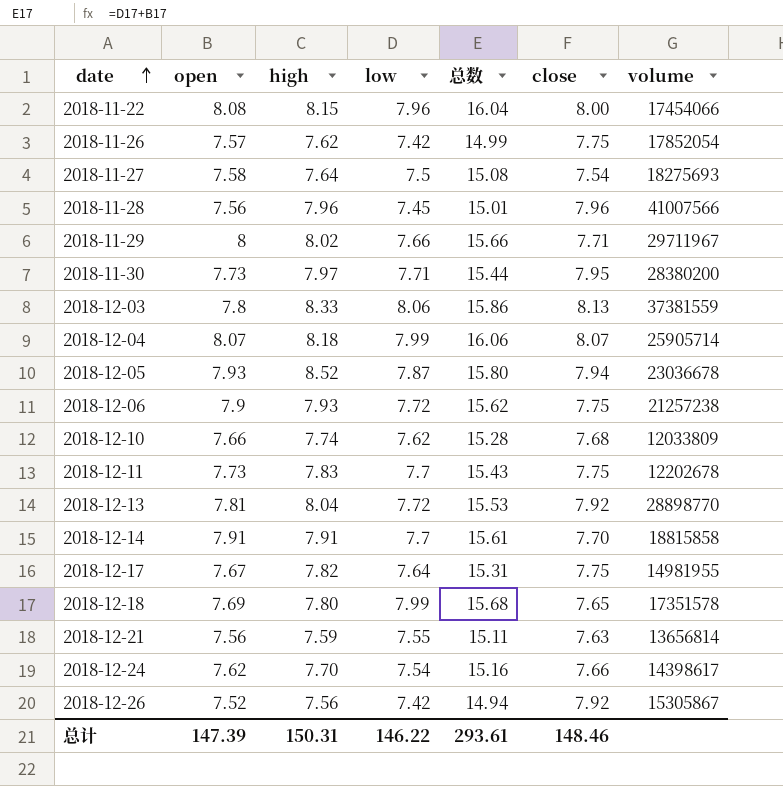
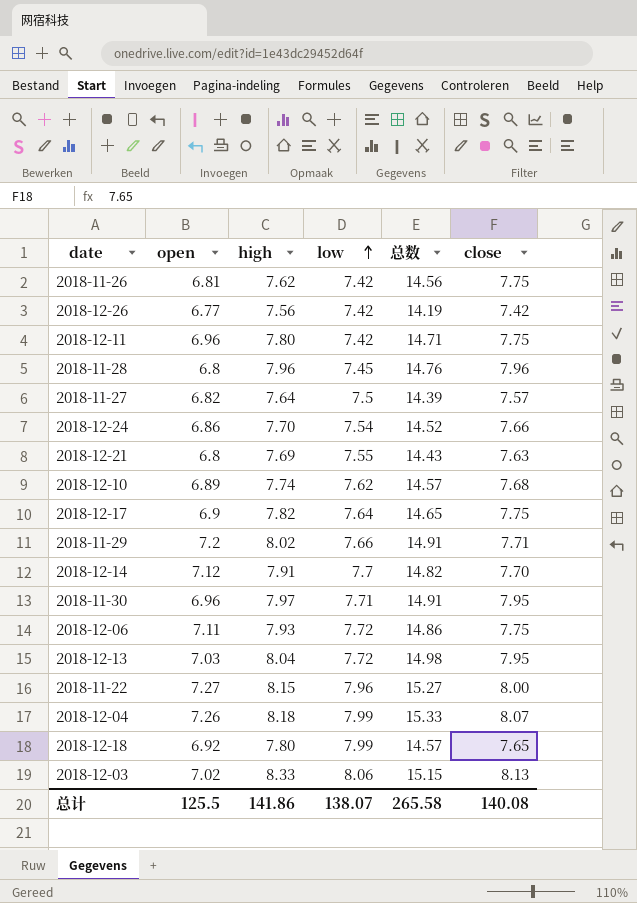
row order: date ascending -> low ascending
column volume | position: 7 -> none
column 总数 | formula: [open] + [low] -> [open] + [close]
row 2018-12-05: 7.93 | 8.52 | 7.87 | 15.80 | 7.94 | 23036678 -> none
2018-11-26 | open: 7.57 -> 6.81
2018-12-26 | open: 7.52 -> 6.77
2018-12-26 | close: 7.92 -> 7.42
2018-12-11 | open: 7.73 -> 6.96
2018-12-11 | high: 7.83 -> 7.80
2018-12-11 | low: 7.7 -> 7.42
2018-11-28 | open: 7.56 -> 6.8
2018-11-27 | open: 7.58 -> 6.82
2018-11-27 | close: 7.54 -> 7.57
2018-12-24 | open: 7.62 -> 6.86
2018-12-21 | open: 7.56 -> 6.8
2018-12-21 | high: 7.59 -> 7.69
2018-12-10 | open: 7.66 -> 6.89
2018-12-17 | open: 7.67 -> 6.9
2018-11-29 | open: 8 -> 7.2
2018-12-14 | open: 7.91 -> 7.12
2018-11-30 | open: 7.73 -> 6.96
2018-12-06 | open: 7.9 -> 7.11
2018-12-13 | open: 7.81 -> 7.03
2018-12-13 | close: 7.92 -> 7.95
2018-11-22 | open: 8.08 -> 7.27
2018-12-04 | open: 8.07 -> 7.26
2018-12-18 | open: 7.69 -> 6.92
2018-12-03 | open: 7.8 -> 7.02
总计 | open: 147.39 -> 125.5
总计 | high: 150.31 -> 141.86
总计 | low: 146.22 -> 138.07
总计 | 总数: 293.61 -> 265.58
总计 | close: 148.46 -> 140.08

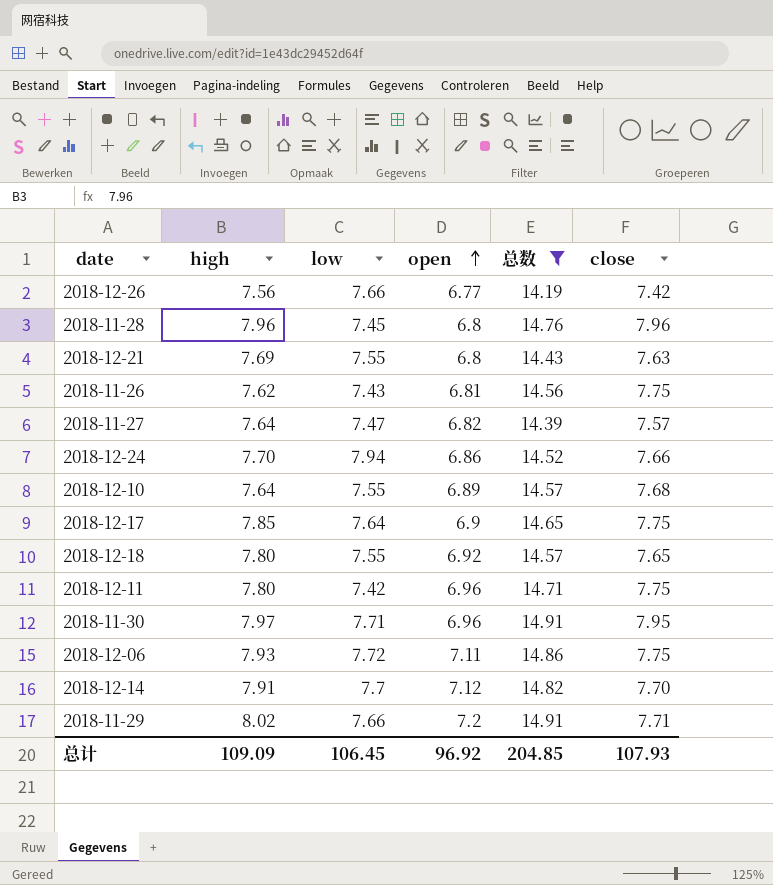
filter: none -> 总数 <= 14.91
row order: low ascending -> open ascending
column open | position: 2 -> 4
2018-12-26 | low: 7.42 -> 7.66
2018-11-26 | low: 7.42 -> 7.43
2018-11-27 | low: 7.5 -> 7.47
2018-12-24 | low: 7.54 -> 7.94
2018-12-10 | high: 7.74 -> 7.64
2018-12-10 | low: 7.62 -> 7.55
2018-12-17 | high: 7.82 -> 7.85
2018-12-18 | low: 7.99 -> 7.55
总计 | high: 141.86 -> 109.09
总计 | low: 138.07 -> 106.45
总计 | open: 125.5 -> 96.92
总计 | 总数: 265.58 -> 204.85
总计 | close: 140.08 -> 107.93

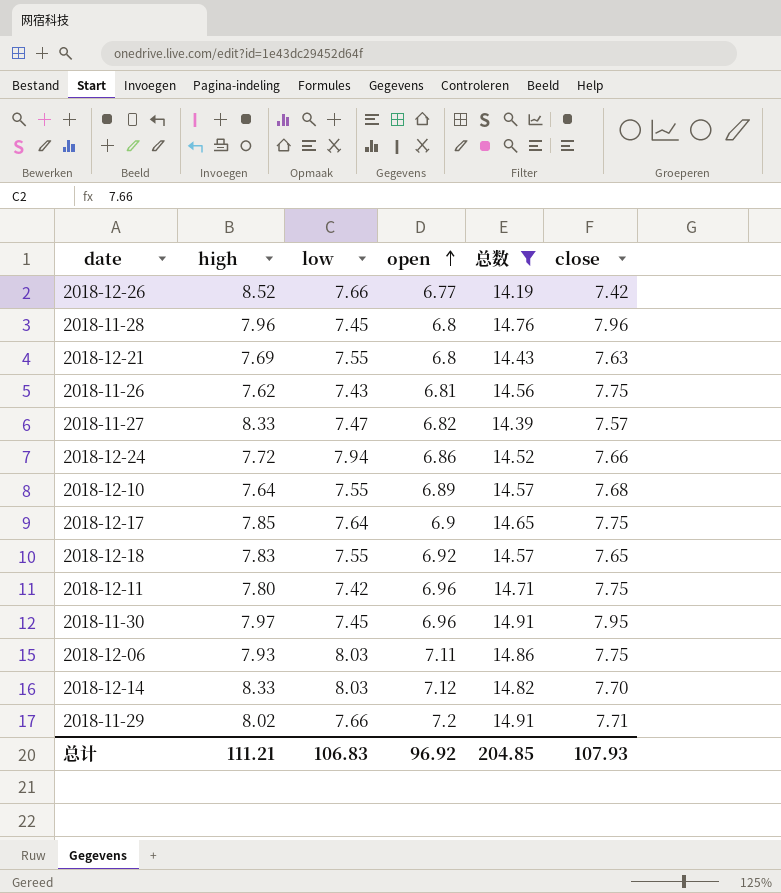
2018-12-26 | high: 7.56 -> 8.52
2018-11-27 | high: 7.64 -> 8.33
2018-12-24 | high: 7.70 -> 7.72
2018-12-18 | high: 7.80 -> 7.83
2018-11-30 | low: 7.71 -> 7.45
2018-12-06 | low: 7.72 -> 8.03
2018-12-14 | high: 7.91 -> 8.33
2018-12-14 | low: 7.7 -> 8.03
总计 | high: 109.09 -> 111.21
总计 | low: 106.45 -> 106.83

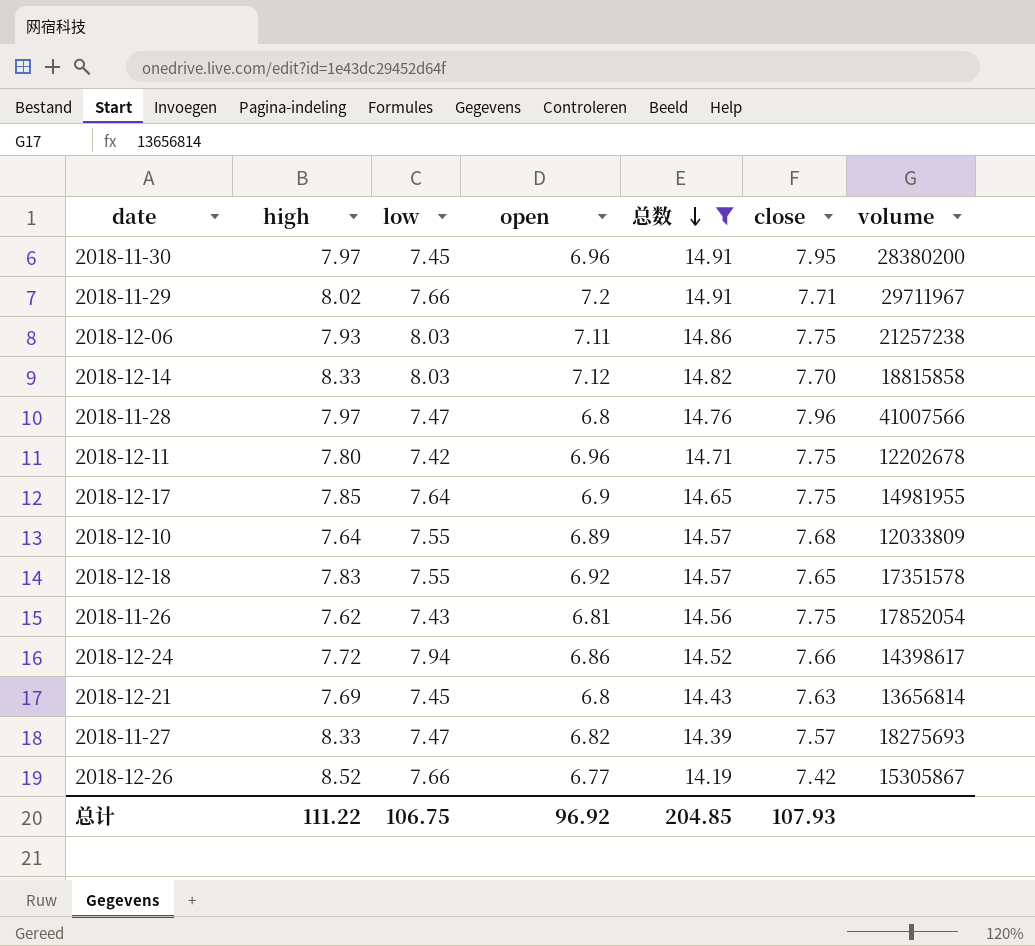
row order: open ascending -> 总数 descending
column volume | position: none -> 7
2018-11-28 | high: 7.96 -> 7.97
2018-11-28 | low: 7.45 -> 7.47
2018-12-21 | low: 7.55 -> 7.45
总计 | high: 111.21 -> 111.22
总计 | low: 106.83 -> 106.75

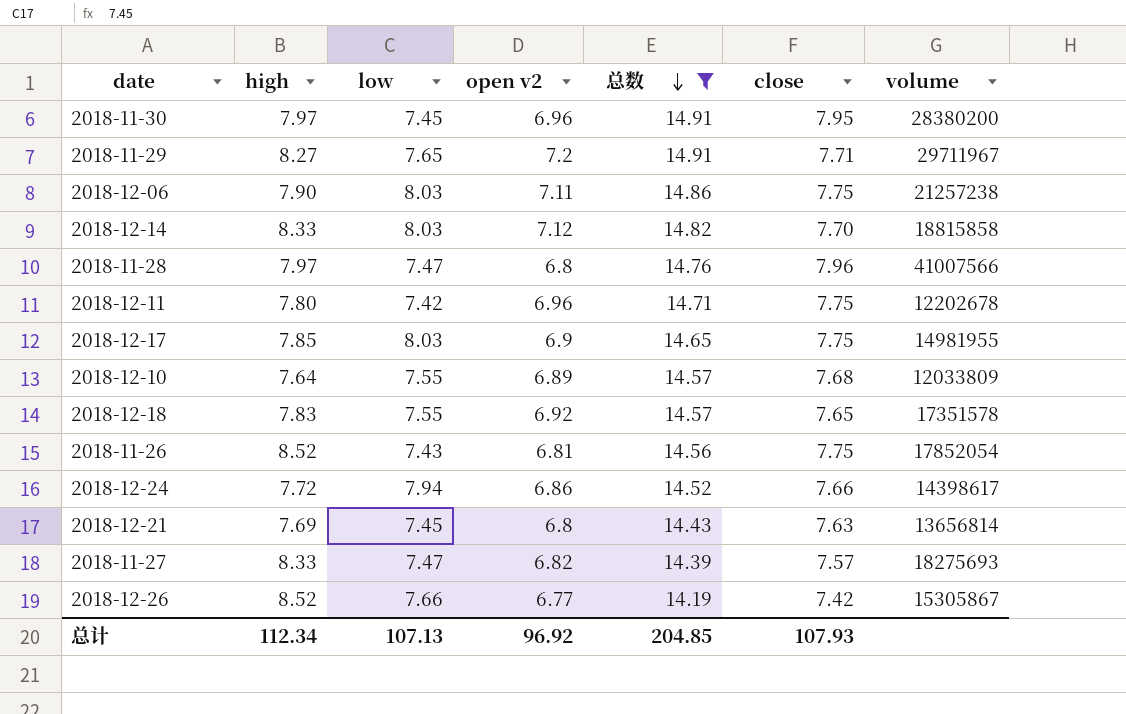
column name: open -> open v2
2018-11-29 | high: 8.02 -> 8.27
2018-11-29 | low: 7.66 -> 7.65
2018-12-06 | high: 7.93 -> 7.90
2018-12-17 | low: 7.64 -> 8.03
2018-11-26 | high: 7.62 -> 8.52
总计 | high: 111.22 -> 112.34
总计 | low: 106.75 -> 107.13

